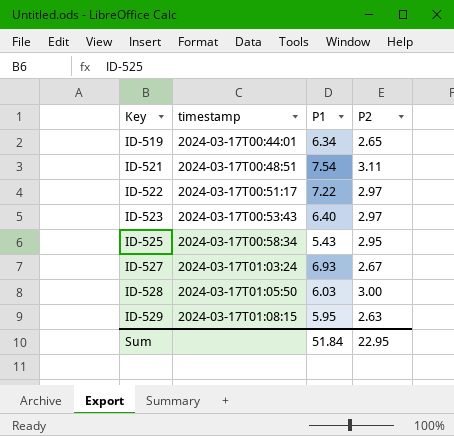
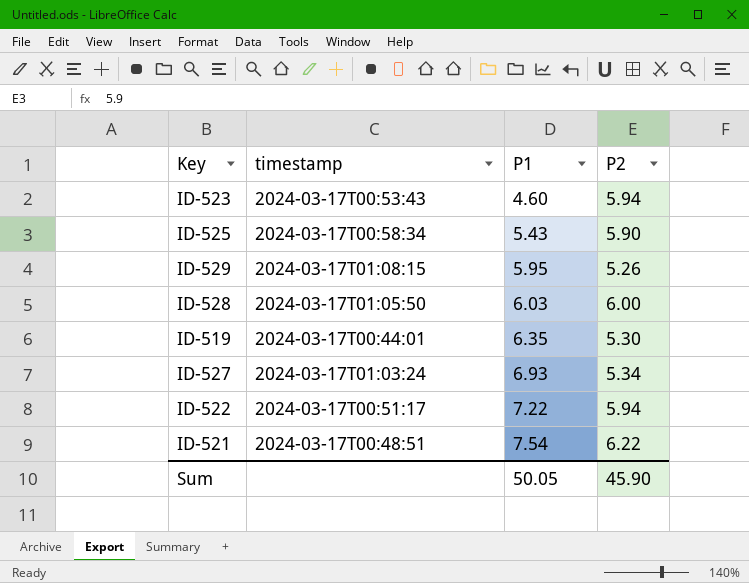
row order: Key ascending -> P1 ascending
ID-523 | P1: 6.40 -> 4.60
ID-523 | P2: 2.97 -> 5.94
ID-525 | P2: 2.95 -> 5.90
ID-529 | P2: 2.63 -> 5.26
ID-528 | P2: 3.00 -> 6.00
ID-519 | P1: 6.34 -> 6.35
ID-519 | P2: 2.65 -> 5.30
ID-527 | P2: 2.67 -> 5.34
ID-522 | P2: 2.97 -> 5.94
ID-521 | P2: 3.11 -> 6.22
Sum | P1: 51.84 -> 50.05
Sum | P2: 22.95 -> 45.90

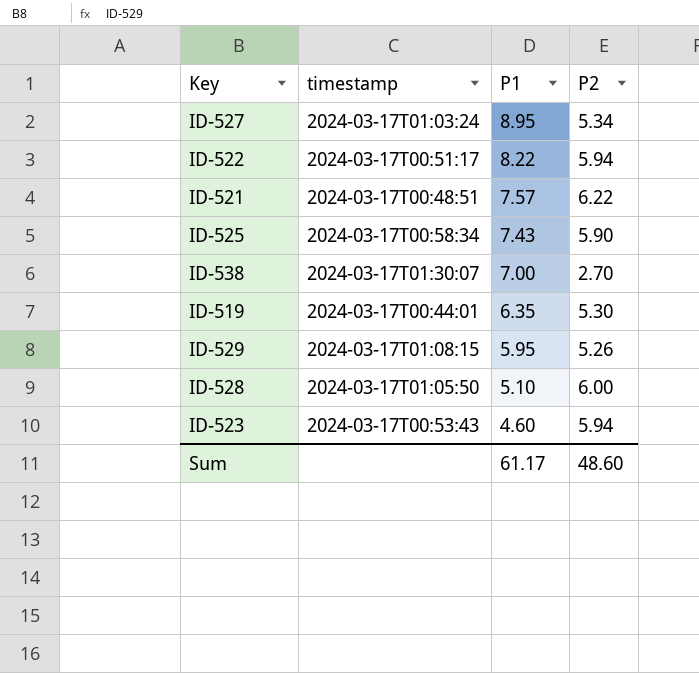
row order: P1 ascending -> P1 descending
ID-527 | P1: 6.93 -> 8.95
ID-522 | P1: 7.22 -> 8.22
ID-521 | P1: 7.54 -> 7.57
ID-525 | P1: 5.43 -> 7.43
row ID-538: none -> 2024-03-17T01:30:07 | 7.00 | 2.70
ID-528 | P1: 6.03 -> 5.10
Sum | P1: 50.05 -> 61.17
Sum | P2: 45.90 -> 48.60

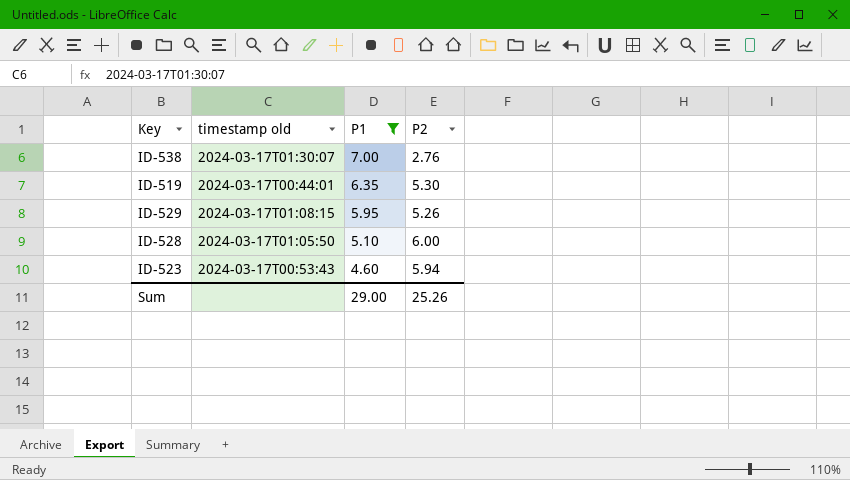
filter: none -> P1 <= 7.00
column name: timestamp -> timestamp old
ID-538 | P2: 2.70 -> 2.76
Sum | P1: 61.17 -> 29.00
Sum | P2: 48.60 -> 25.26

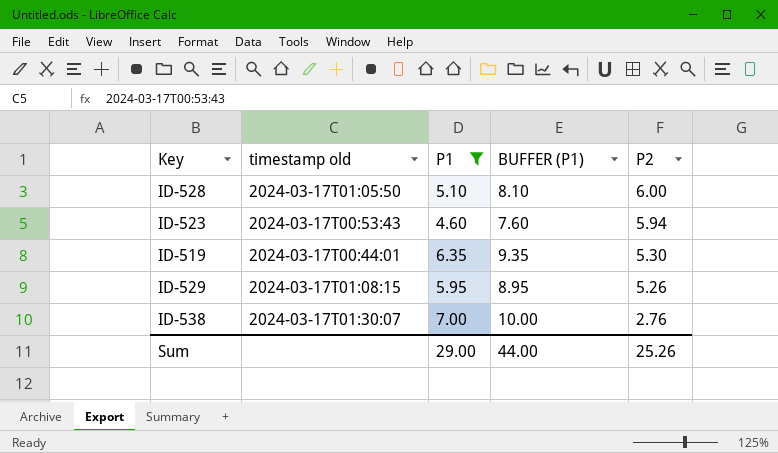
row order: P1 descending -> P2 descending
column BUFFER (P1) | formula: none -> [P1] + 3

